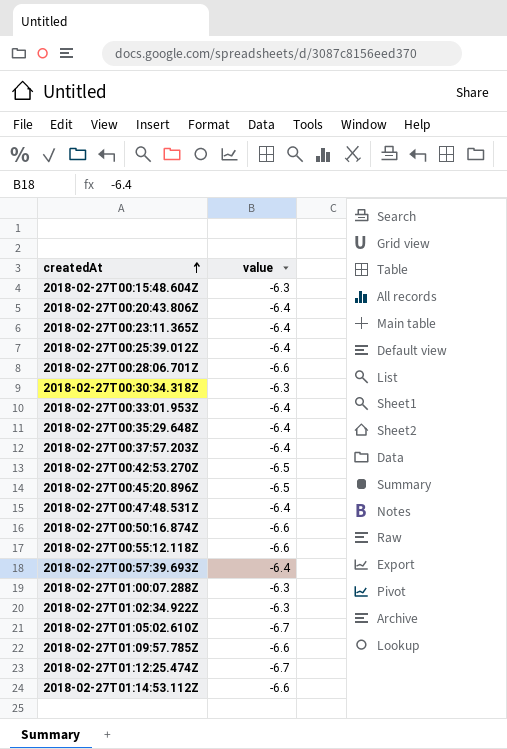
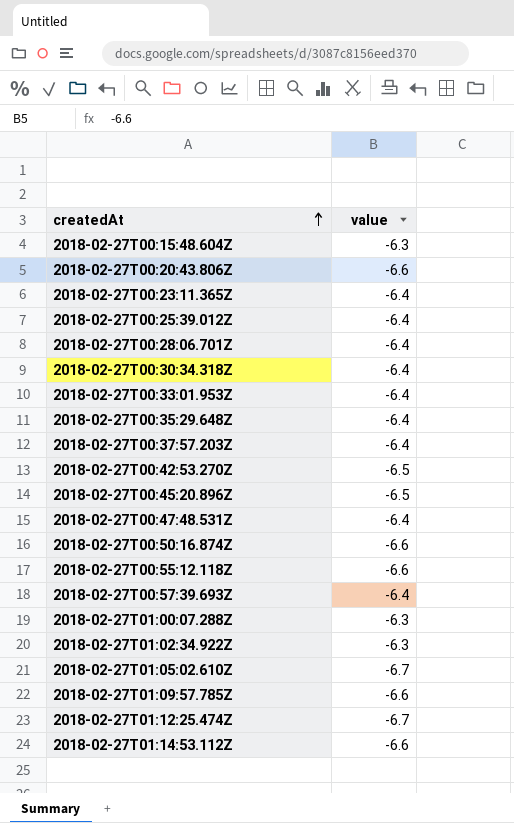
2018-02-27T00:20:43.806Z | value: -6.4 -> -6.6
2018-02-27T00:28:06.701Z | value: -6.6 -> -6.4
2018-02-27T00:30:34.318Z | value: -6.3 -> -6.4

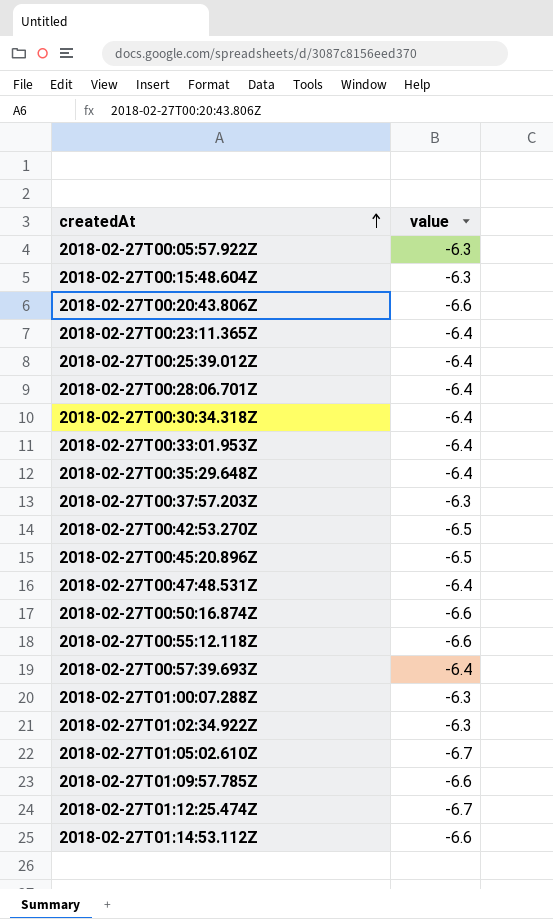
row 2018-02-27T00:05:57.922Z: none -> -6.3
2018-02-27T00:37:57.203Z | value: -6.4 -> -6.3

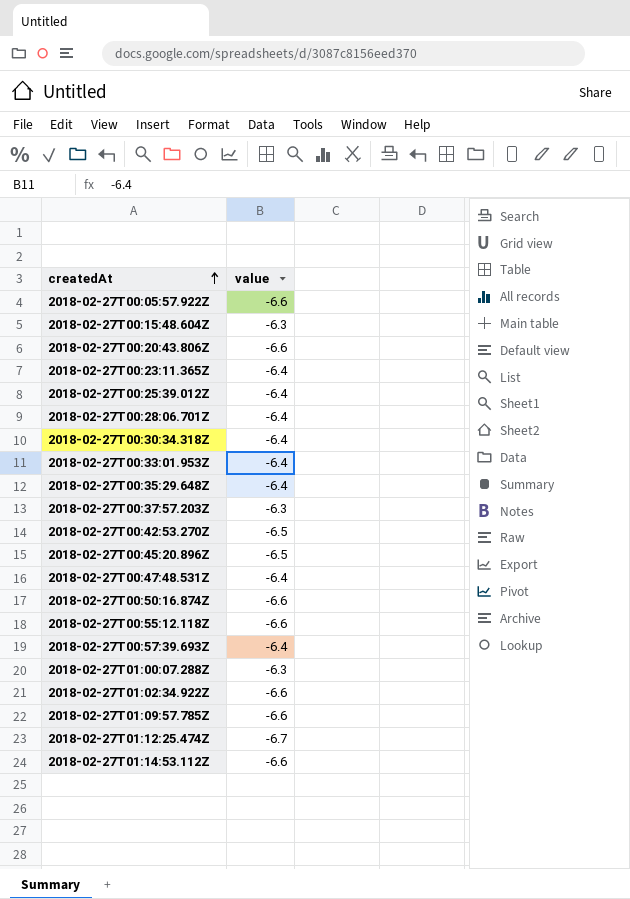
row 2018-02-27T01:05:02.610Z: -6.7 -> none
2018-02-27T00:05:57.922Z | value: -6.3 -> -6.6
2018-02-27T01:02:34.922Z | value: -6.3 -> -6.6

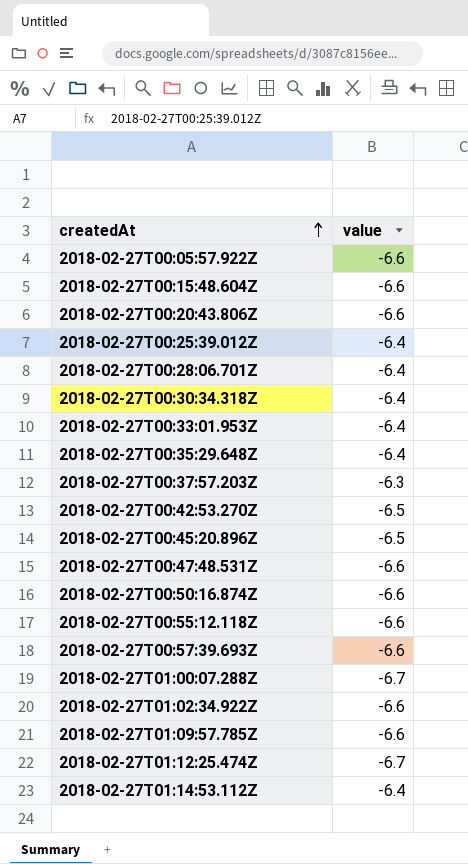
row 2018-02-27T00:23:11.365Z: -6.4 -> none
2018-02-27T00:15:48.604Z | value: -6.3 -> -6.6
2018-02-27T00:47:48.531Z | value: -6.4 -> -6.6
2018-02-27T00:57:39.693Z | value: -6.4 -> -6.6
2018-02-27T01:00:07.288Z | value: -6.3 -> -6.7
2018-02-27T01:14:53.112Z | value: -6.6 -> -6.4

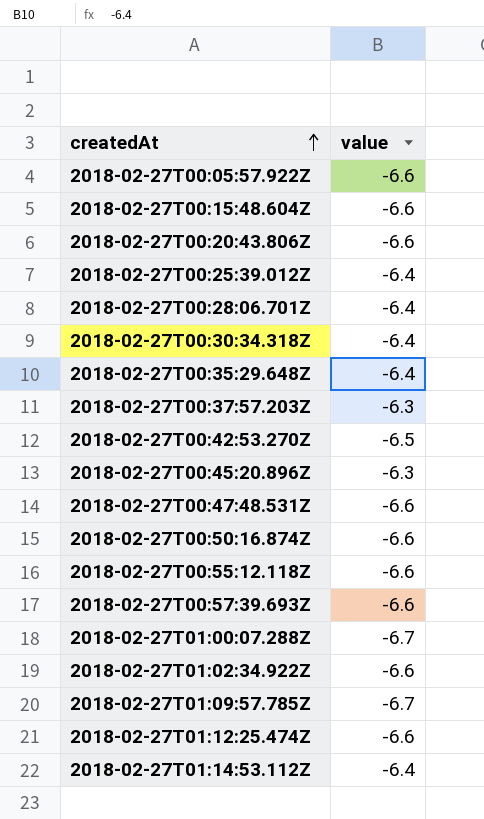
row 2018-02-27T00:33:01.953Z: -6.4 -> none
2018-02-27T00:45:20.896Z | value: -6.5 -> -6.3
2018-02-27T01:09:57.785Z | value: -6.6 -> -6.7
2018-02-27T01:12:25.474Z | value: -6.7 -> -6.6

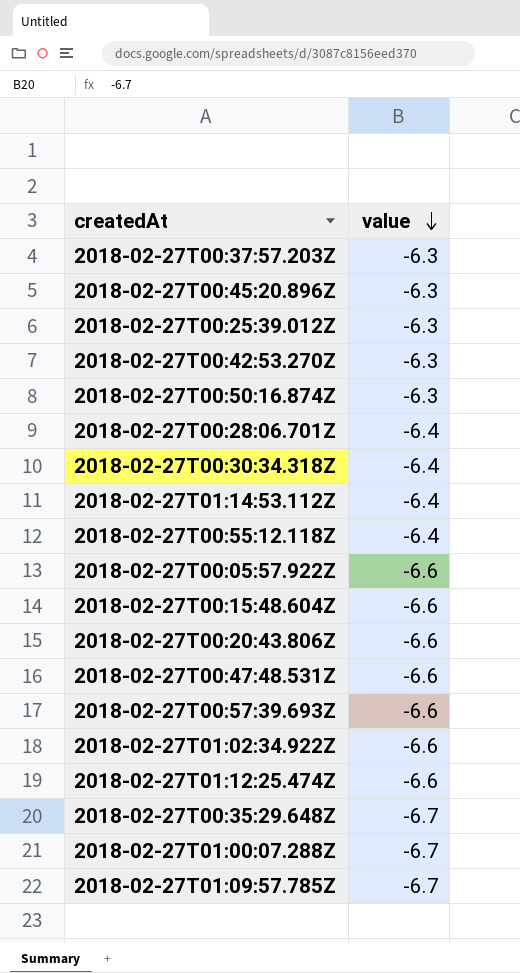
row order: createdAt ascending -> value descending
2018-02-27T00:25:39.012Z | value: -6.4 -> -6.3
2018-02-27T00:42:53.270Z | value: -6.5 -> -6.3
2018-02-27T00:50:16.874Z | value: -6.6 -> -6.3
2018-02-27T00:55:12.118Z | value: -6.6 -> -6.4
2018-02-27T00:35:29.648Z | value: -6.4 -> -6.7

